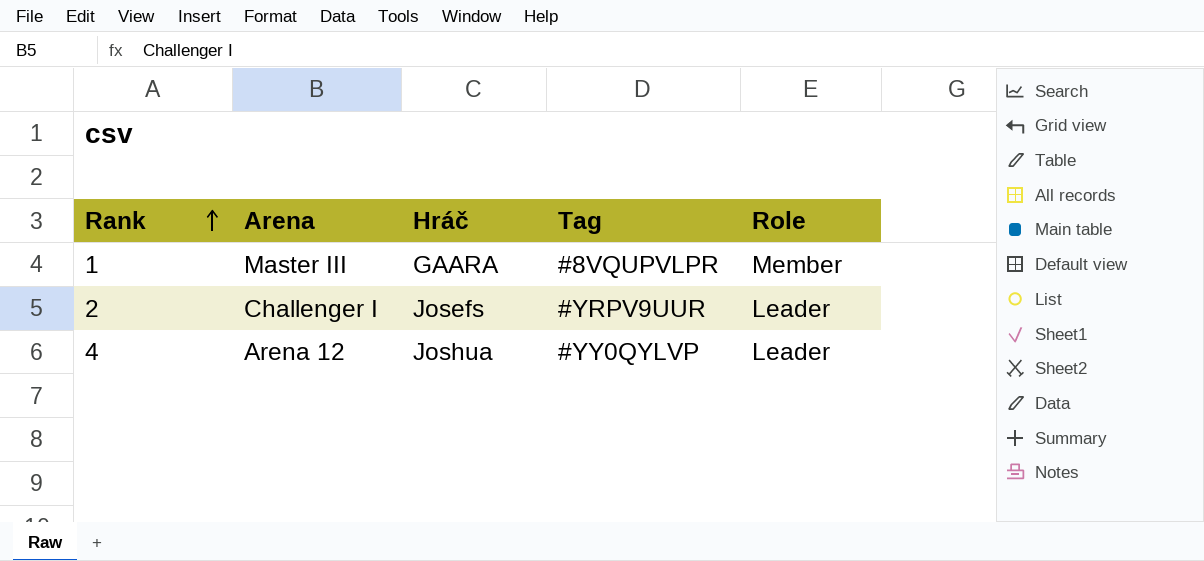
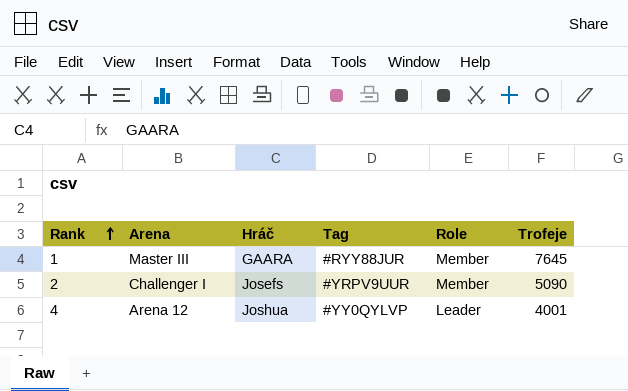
column Trofeje | position: none -> 6
1 | Tag: #8VQUPVLPR -> #RYY88JUR
2 | Role: Leader -> Member

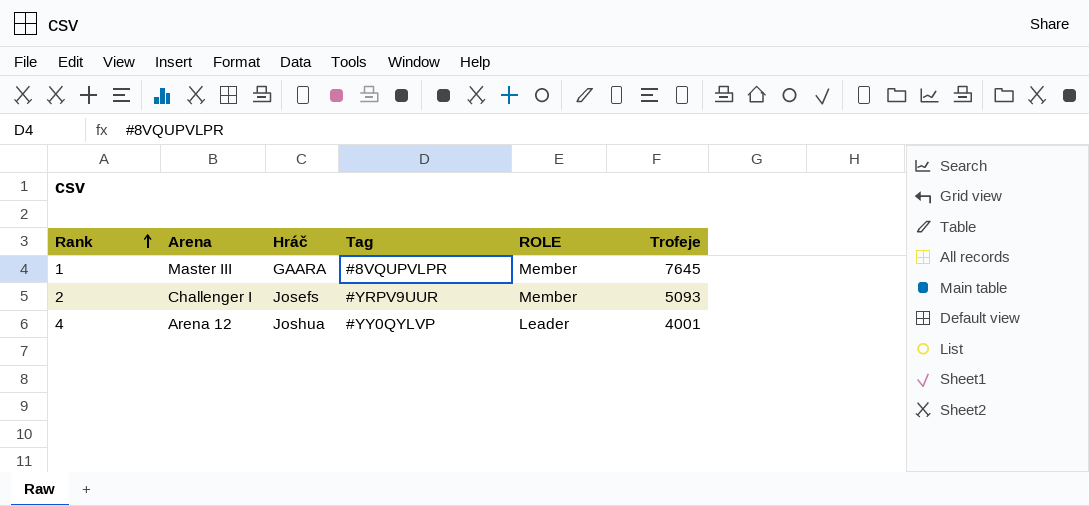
column name: Role -> ROLE
1 | Tag: #RYY88JUR -> #8VQUPVLPR
2 | Trofeje: 5090 -> 5093

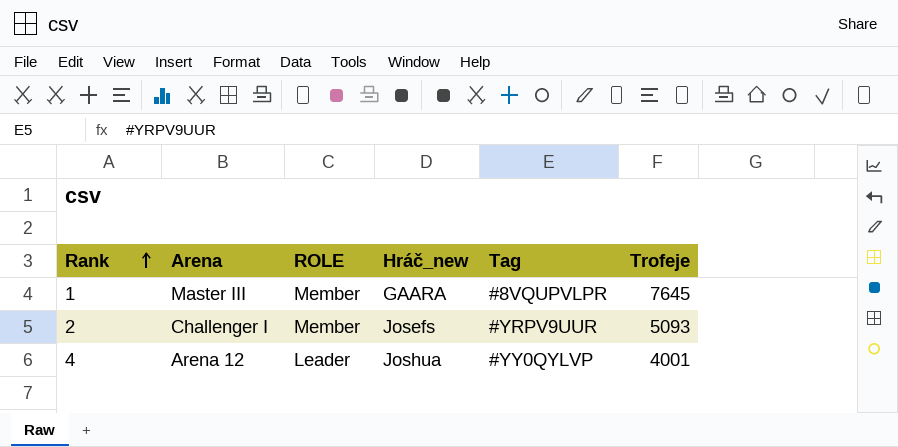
column ROLE | position: 5 -> 3
column name: Hráč -> Hráč_new

